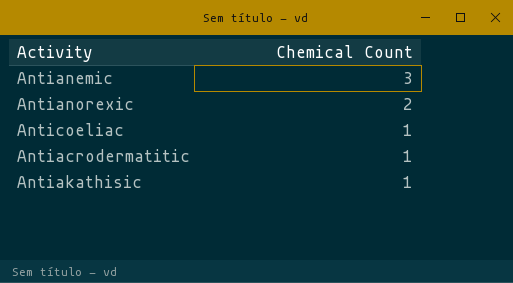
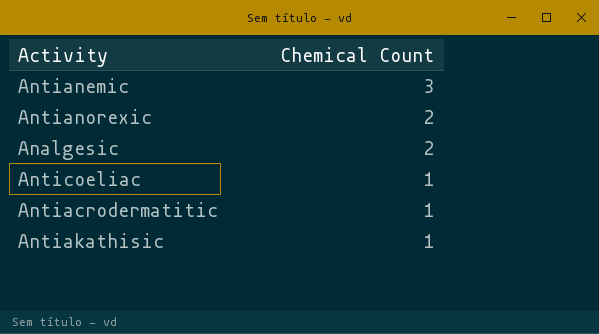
row Analgesic: none -> 2

